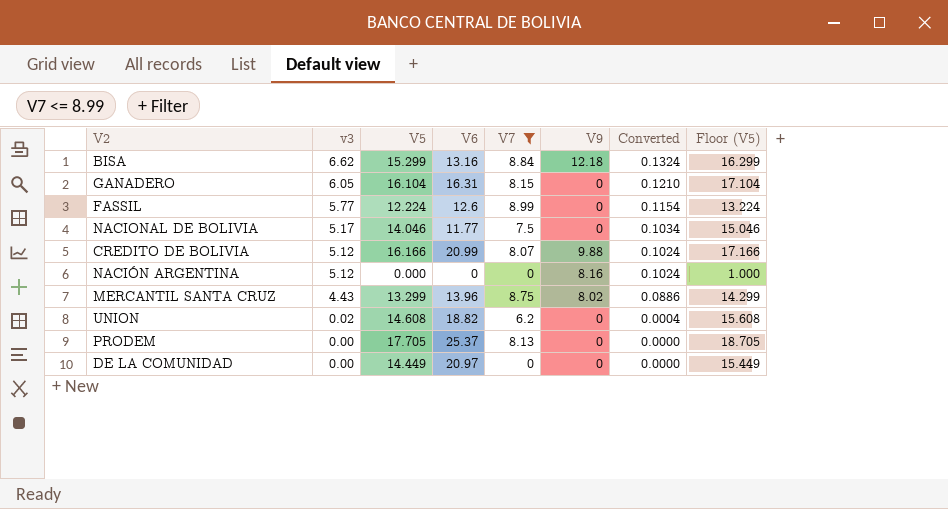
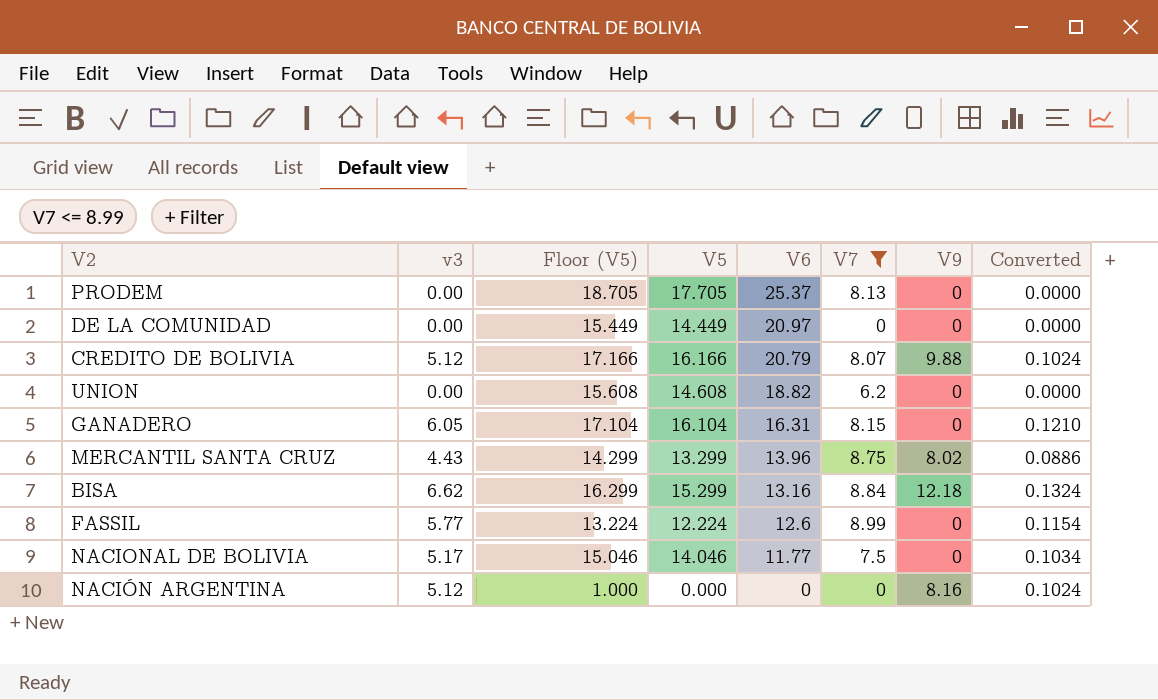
row order: v3 descending -> V6 descending
column Floor (V5) | position: 8 -> 3
CREDITO DE BOLIVIA | V6: 20.99 -> 20.79
UNION | v3: 0.02 -> 0.00
UNION | Converted: 0.0004 -> 0.0000

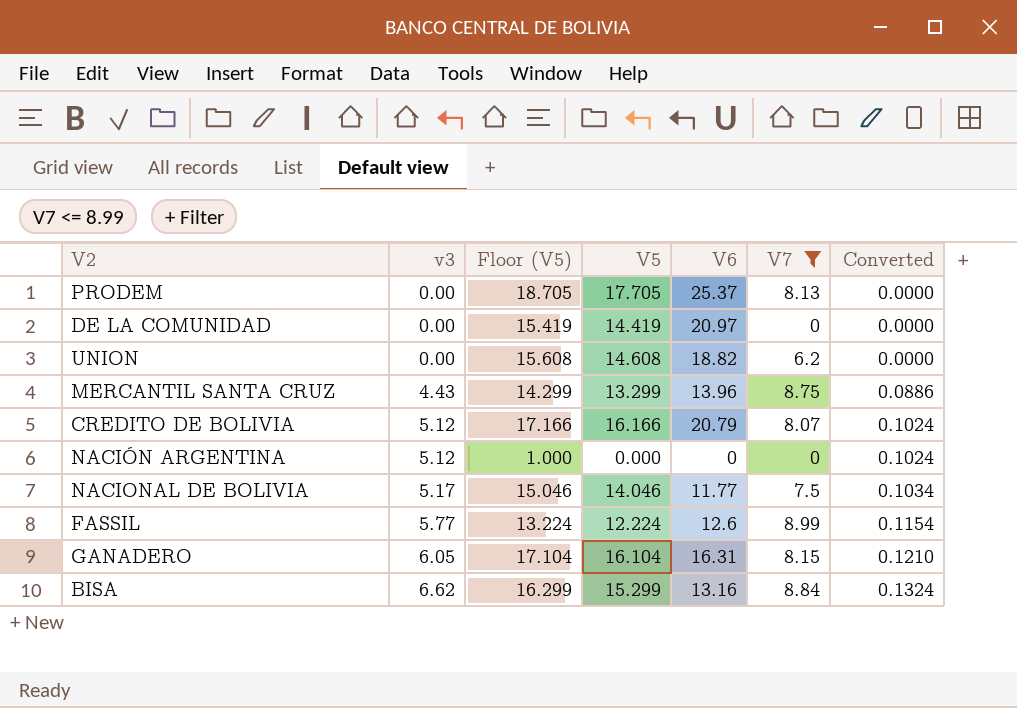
row order: V6 descending -> v3 ascending
column V9 | position: 7 -> none
DE LA COMUNIDAD | Floor (V5): 15.449 -> 15.419
DE LA COMUNIDAD | V5: 14.449 -> 14.419

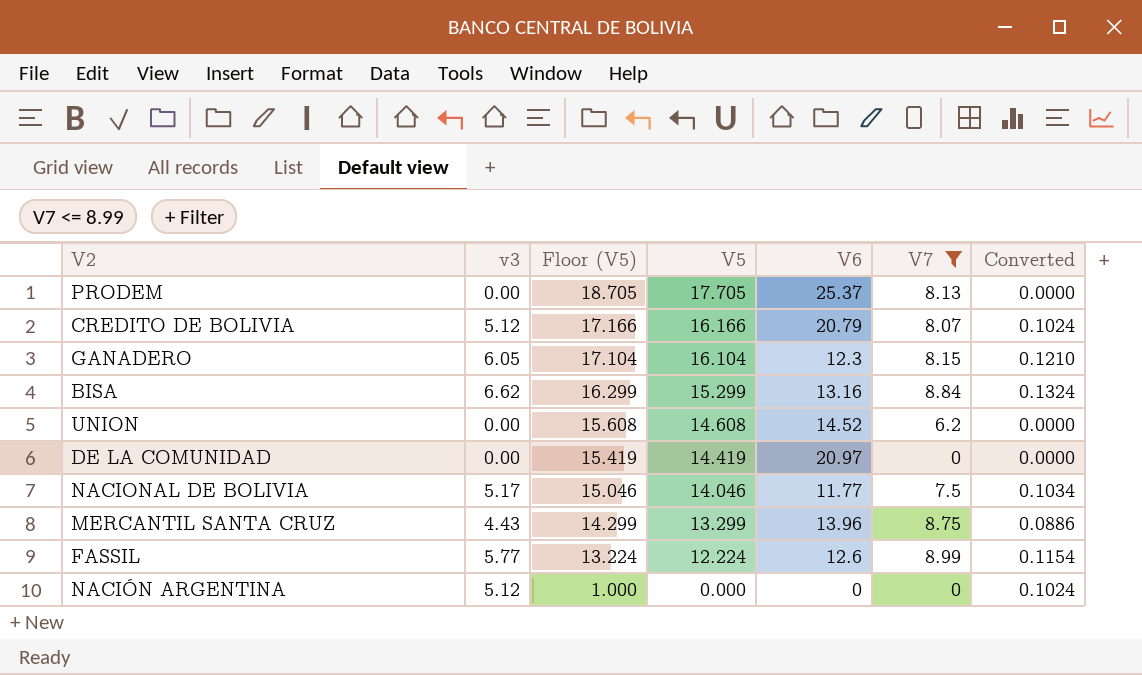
row order: v3 ascending -> Floor (V5) descending
GANADERO | V6: 16.31 -> 12.3
UNION | V6: 18.82 -> 14.52

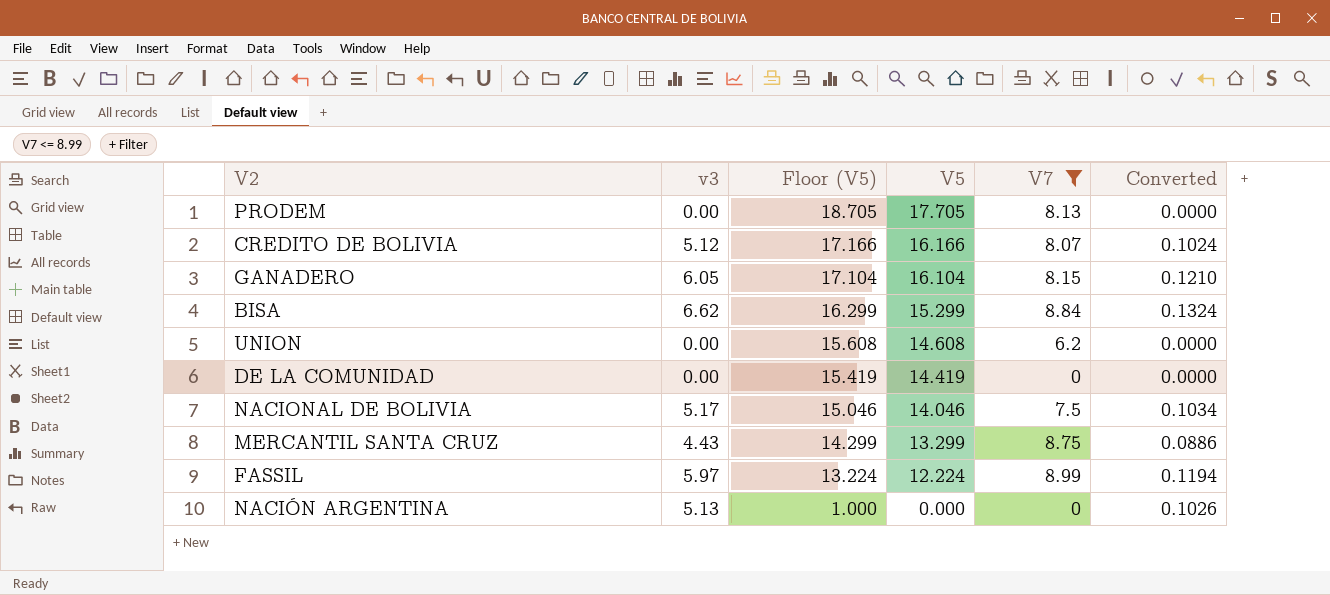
column V6 | position: 5 -> none
FASSIL | v3: 5.77 -> 5.97
FASSIL | Converted: 0.1154 -> 0.1194
NACIÓN ARGENTINA | v3: 5.12 -> 5.13
NACIÓN ARGENTINA | Converted: 0.1024 -> 0.1026

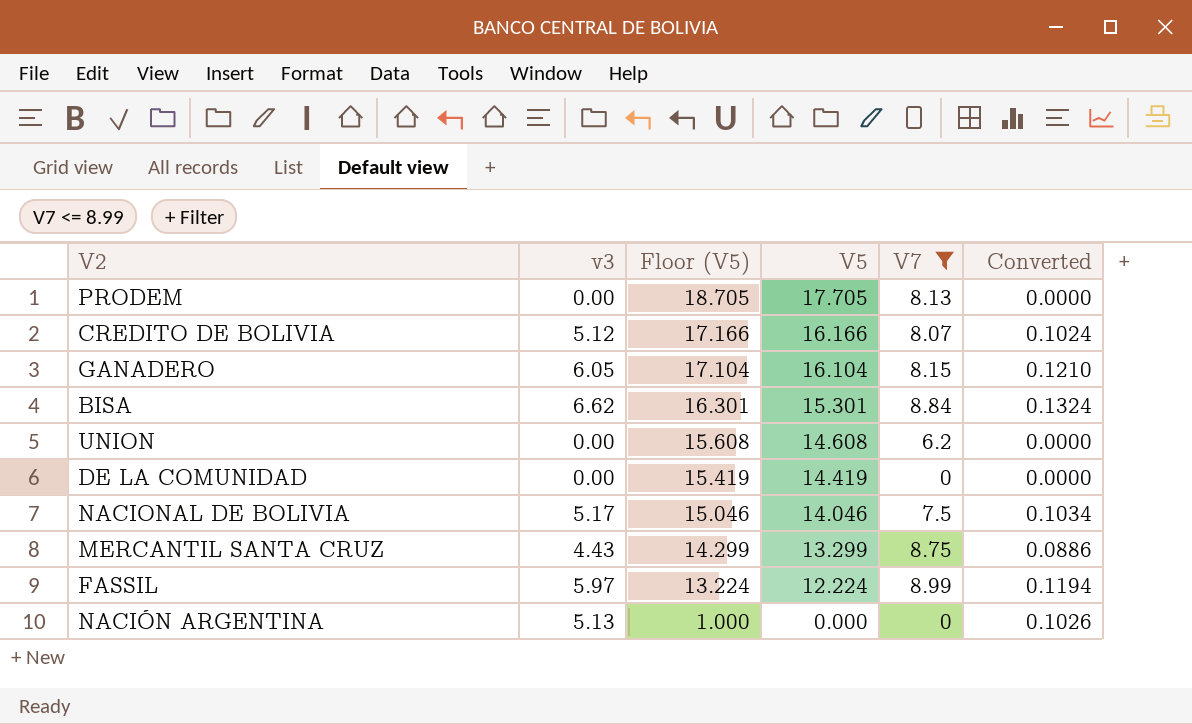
BISA | Floor (V5): 16.299 -> 16.301
BISA | V5: 15.299 -> 15.301

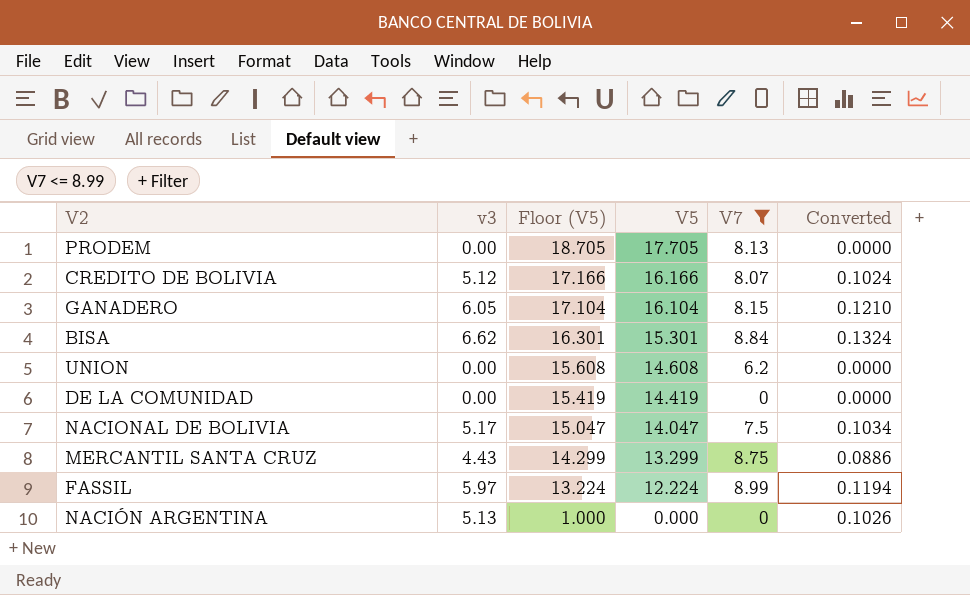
NACIONAL DE BOLIVIA | Floor (V5): 15.046 -> 15.047
NACIONAL DE BOLIVIA | V5: 14.046 -> 14.047

